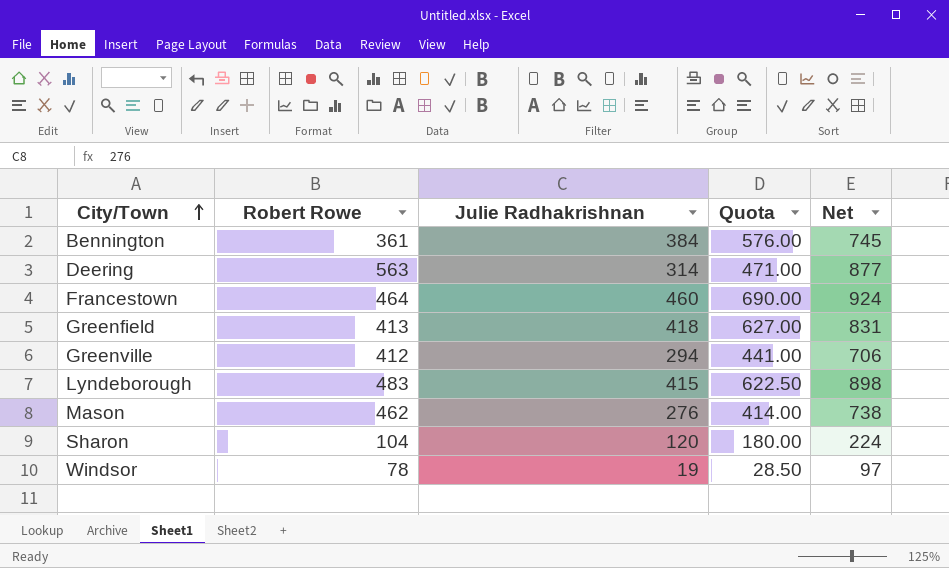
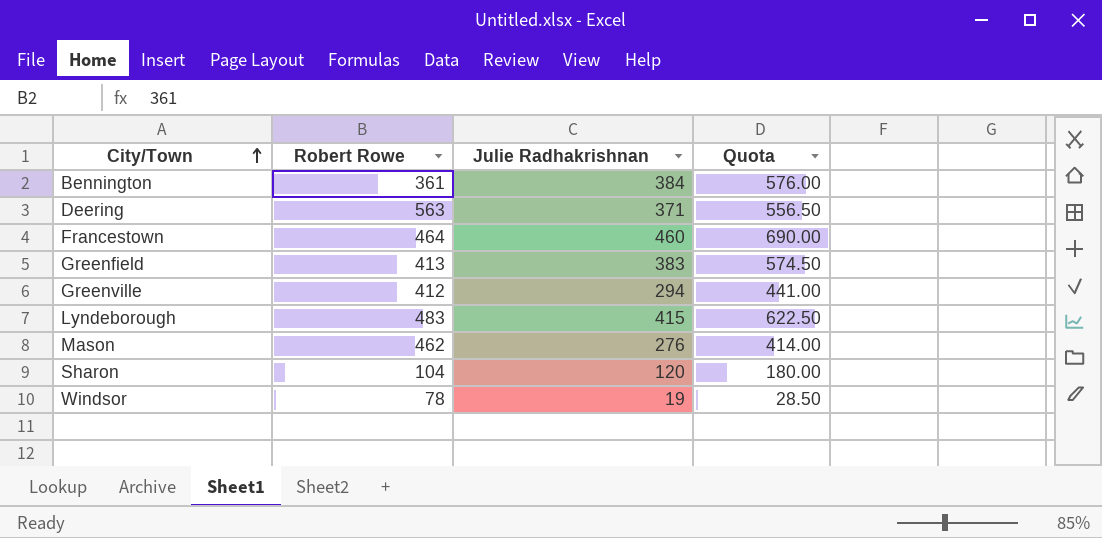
column Net | formula: [Robert Rowe] + [Julie Radhakrishnan] -> none
Deering | Julie Radhakrishnan: 314 -> 371
Deering | Quota: 471.00 -> 556.50
Greenfield | Julie Radhakrishnan: 418 -> 383
Greenfield | Quota: 627.00 -> 574.50

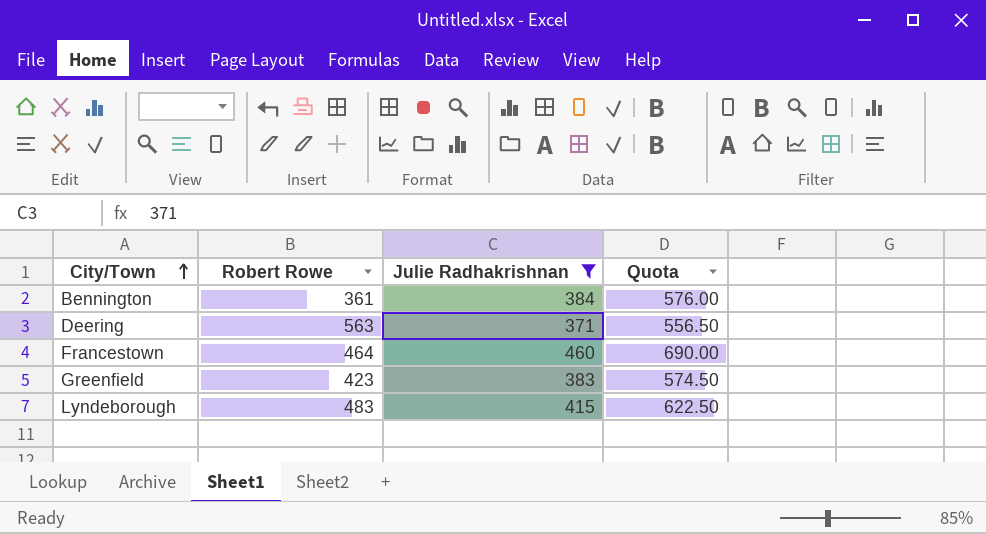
filter: none -> Julie Radhakrishnan >= 371
Greenfield | Robert Rowe: 413 -> 423

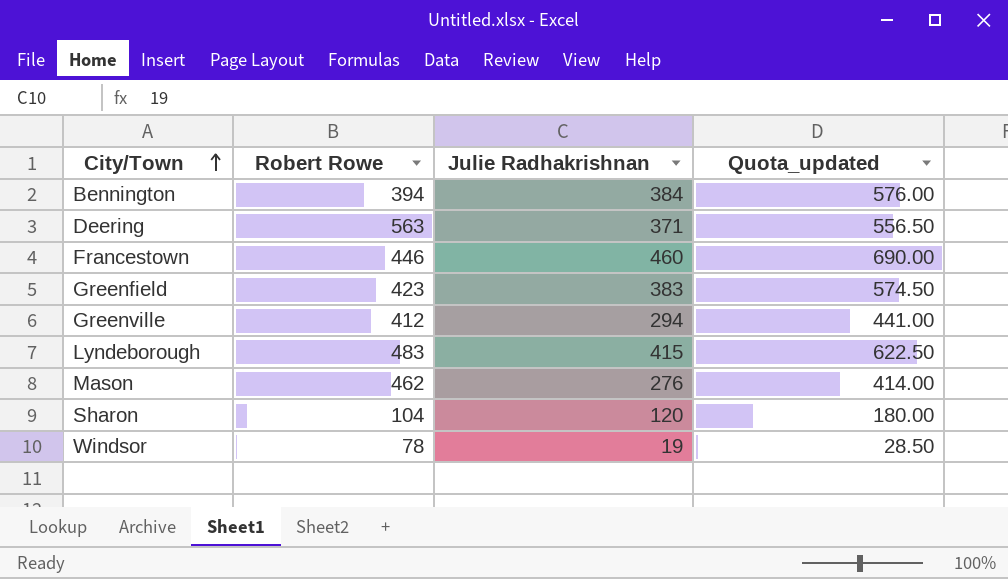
filter: Julie Radhakrishnan >= 371 -> none
column name: Quota -> Quota_updated
Bennington | Robert Rowe: 361 -> 394
Francestown | Robert Rowe: 464 -> 446

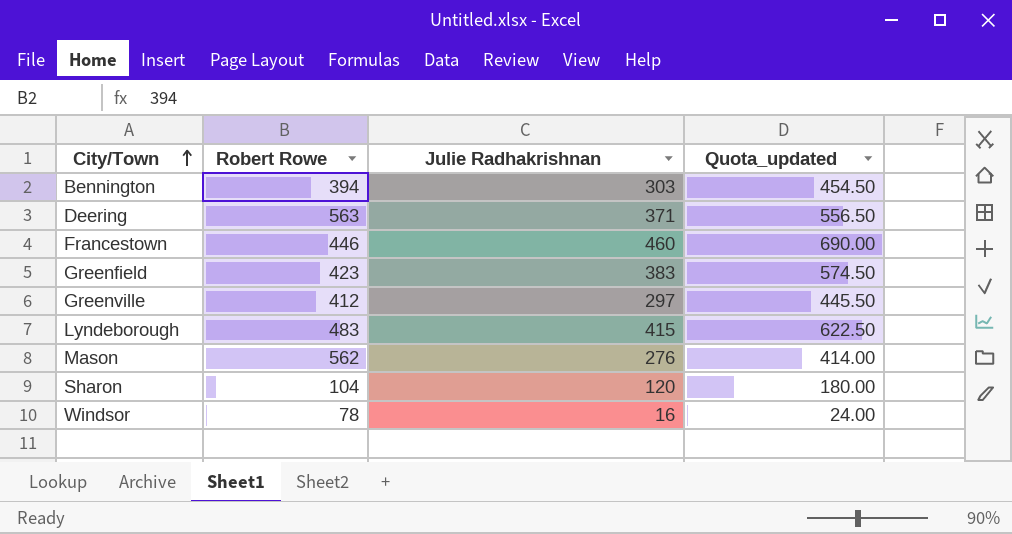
Bennington | Julie Radhakrishnan: 384 -> 303
Bennington | Quota_updated: 576.00 -> 454.50
Greenville | Julie Radhakrishnan: 294 -> 297
Greenville | Quota_updated: 441.00 -> 445.50
Mason | Robert Rowe: 462 -> 562
Windsor | Julie Radhakrishnan: 19 -> 16
Windsor | Quota_updated: 28.50 -> 24.00

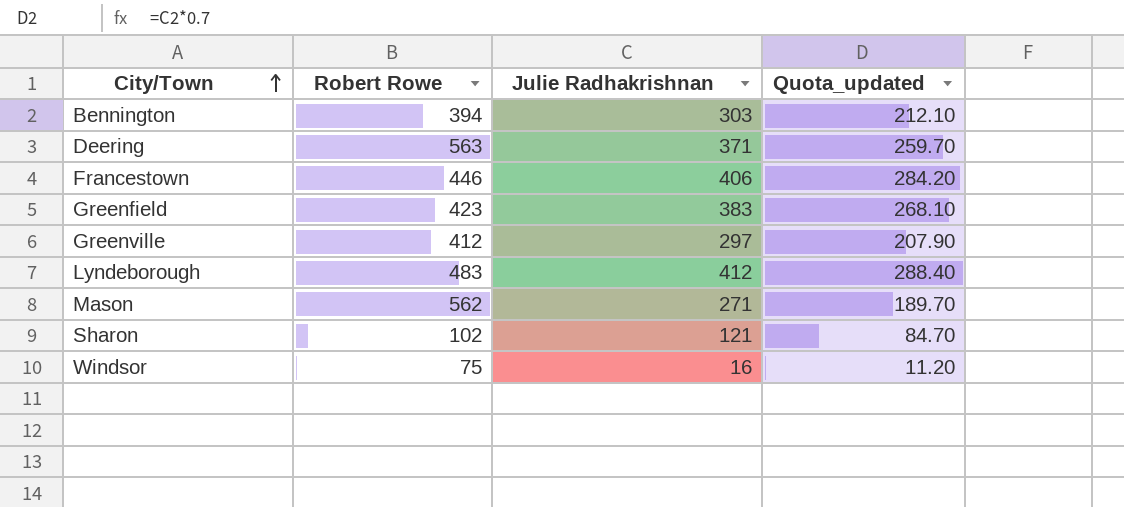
column Quota_updated | formula: [Julie Radhakrishnan] * 1.5 -> [Julie Radhakrishnan] * 0.7
Francestown | Julie Radhakrishnan: 460 -> 406
Lyndeborough | Julie Radhakrishnan: 415 -> 412
Mason | Julie Radhakrishnan: 276 -> 271
Sharon | Robert Rowe: 104 -> 102
Sharon | Julie Radhakrishnan: 120 -> 121
Windsor | Robert Rowe: 78 -> 75

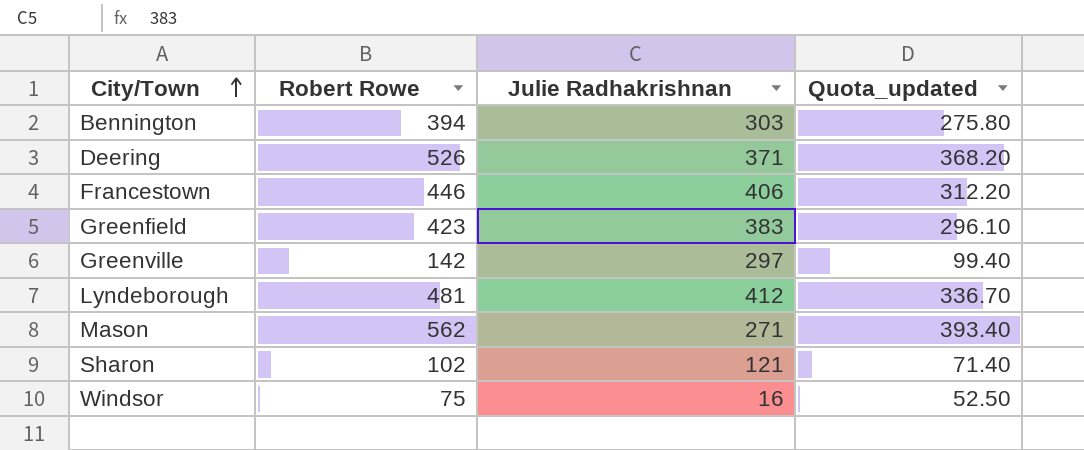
column Quota_updated | formula: [Julie Radhakrishnan] * 0.7 -> [Robert Rowe] * 0.7
Deering | Robert Rowe: 563 -> 526
Greenville | Robert Rowe: 412 -> 142
Lyndeborough | Robert Rowe: 483 -> 481

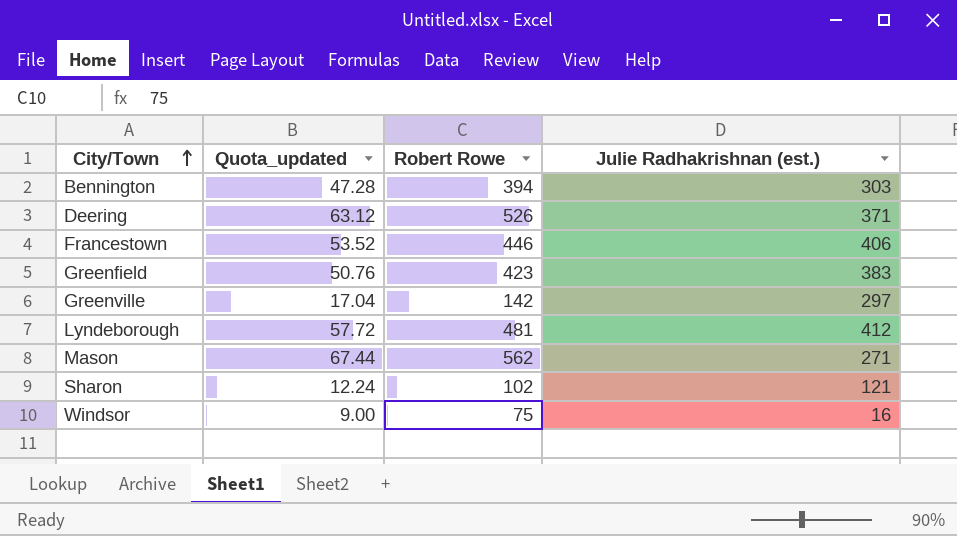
column Quota_updated | formula: [Robert Rowe] * 0.7 -> [Robert Rowe] * 0.12
column Quota_updated | position: 4 -> 2
column name: Julie Radhakrishnan -> Julie Radhakrishnan (est.)

